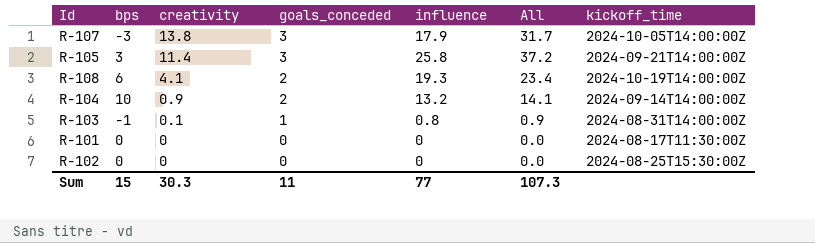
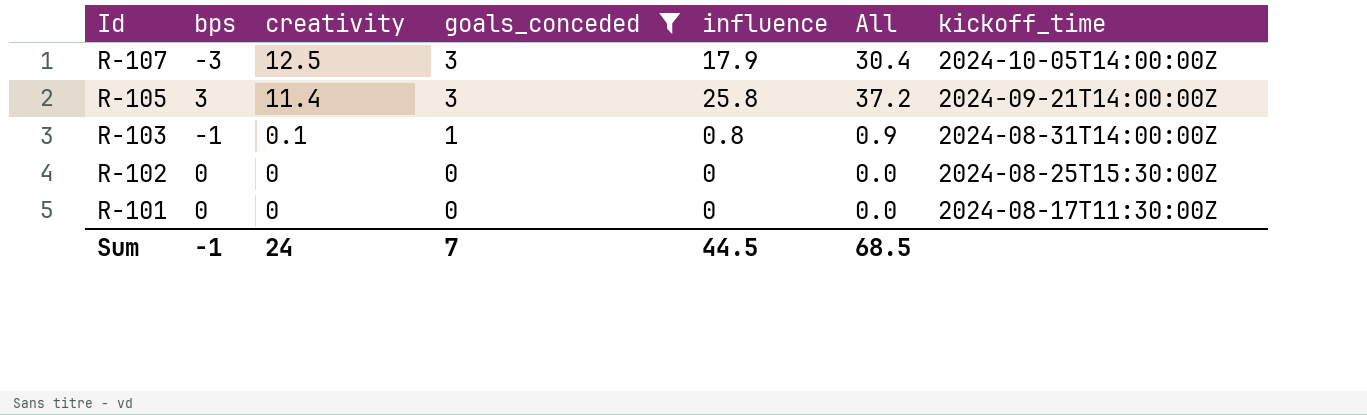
filter: none -> goals_conceded != 2
row order: creativity descending -> Id descending
R-107 | creativity: 13.8 -> 12.5
R-107 | All: 31.7 -> 30.4
Sum | bps: 15 -> -1
Sum | creativity: 30.3 -> 24
Sum | goals_conceded: 11 -> 7
Sum | influence: 77 -> 44.5
Sum | All: 107.3 -> 68.5

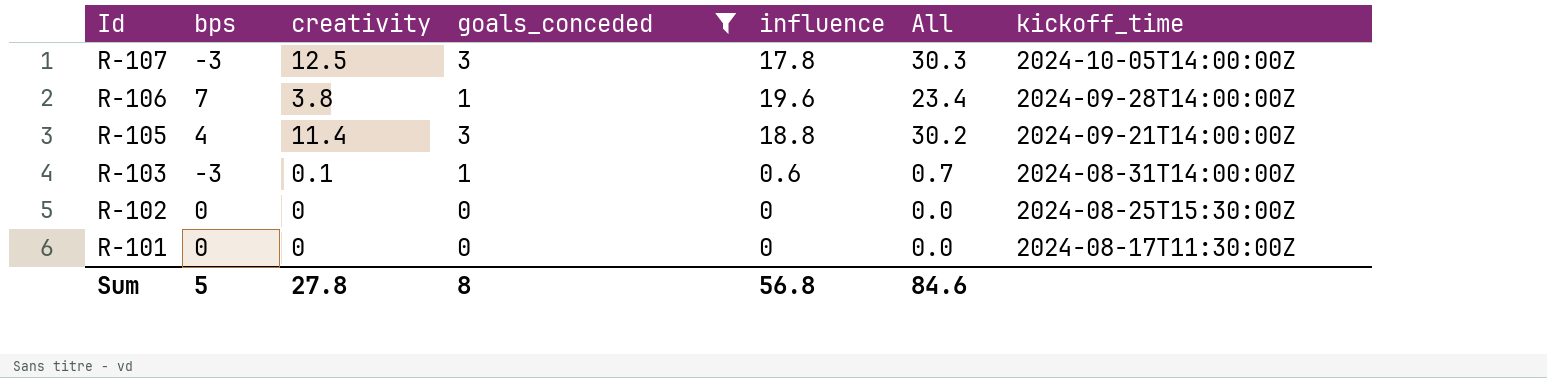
R-107 | influence: 17.9 -> 17.8
R-107 | All: 30.4 -> 30.3
row R-106: none -> 7 | 3.8 | 1 | 19.6 | 23.4 | 2024-09-28T14:00:00Z
R-105 | bps: 3 -> 4
R-105 | influence: 25.8 -> 18.8
R-105 | All: 37.2 -> 30.2
R-103 | bps: -1 -> -3
R-103 | influence: 0.8 -> 0.6
R-103 | All: 0.9 -> 0.7
Sum | bps: -1 -> 5
Sum | creativity: 24 -> 27.8
Sum | goals_conceded: 7 -> 8
Sum | influence: 44.5 -> 56.8
Sum | All: 68.5 -> 84.6

